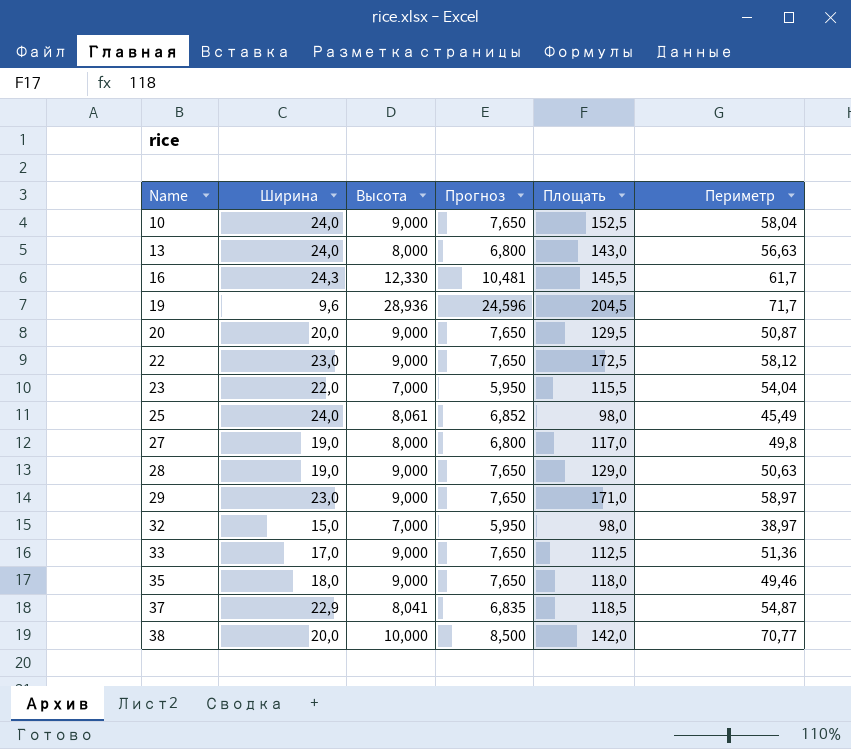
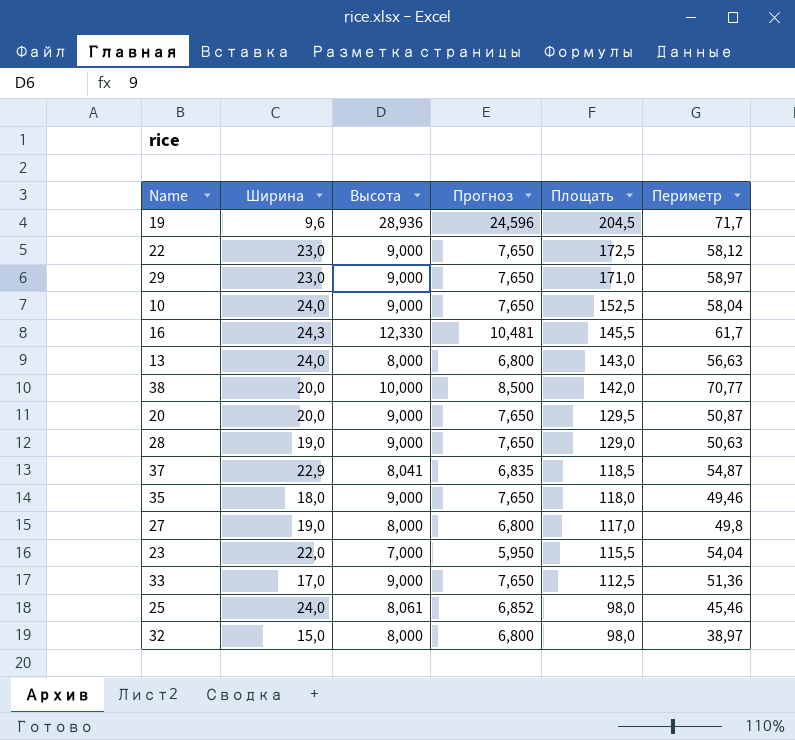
row order: Name ascending -> Площать descending
25 | Периметр: 45,49 -> 45,46
32 | Высота: 7,000 -> 8,000
32 | Прогноз: 5,950 -> 6,800

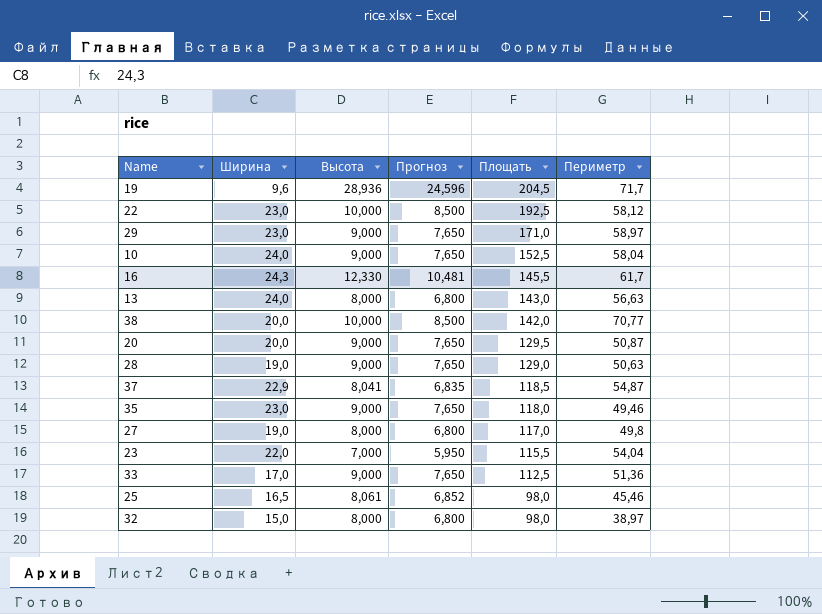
22 | Высота: 9,000 -> 10,000
22 | Прогноз: 7,650 -> 8,500
22 | Площать: 172,5 -> 192,5
35 | Ширина: 18,0 -> 23,0
25 | Ширина: 24,0 -> 16,5

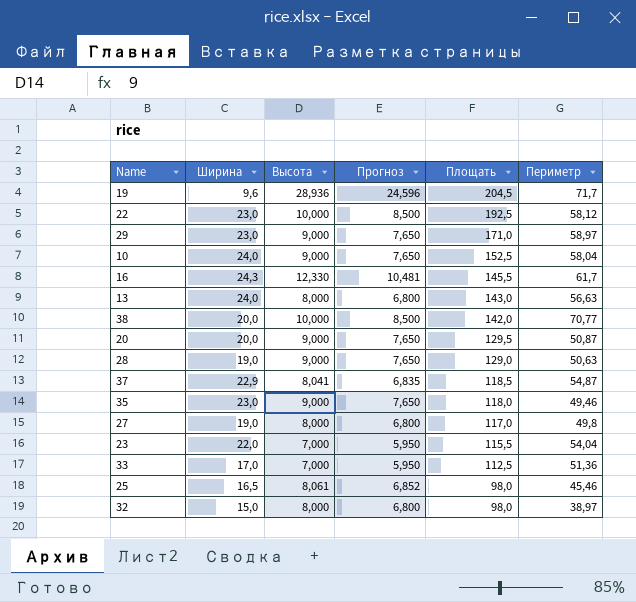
33 | Высота: 9,000 -> 7,000
33 | Прогноз: 7,650 -> 5,950

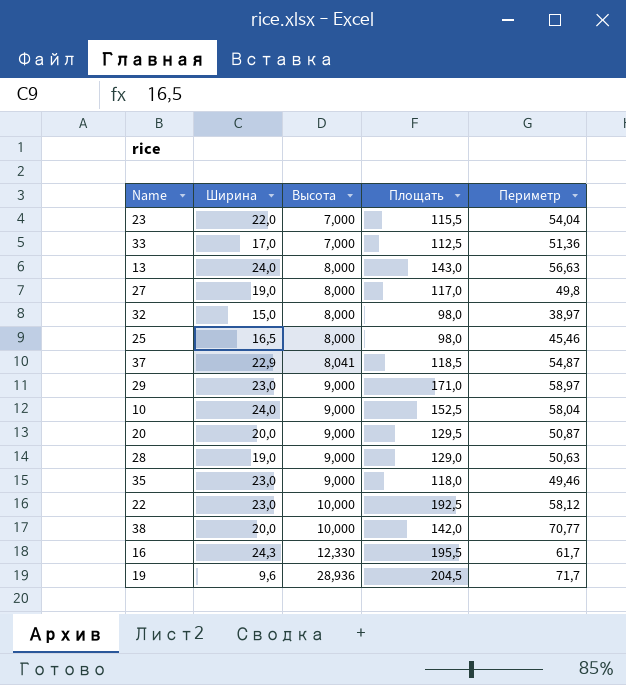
row order: Площать descending -> Высота ascending
column Прогноз | formula: [Высота] * 0,85 -> none
25 | Высота: 8,061 -> 8,000
16 | Площать: 145,5 -> 195,5

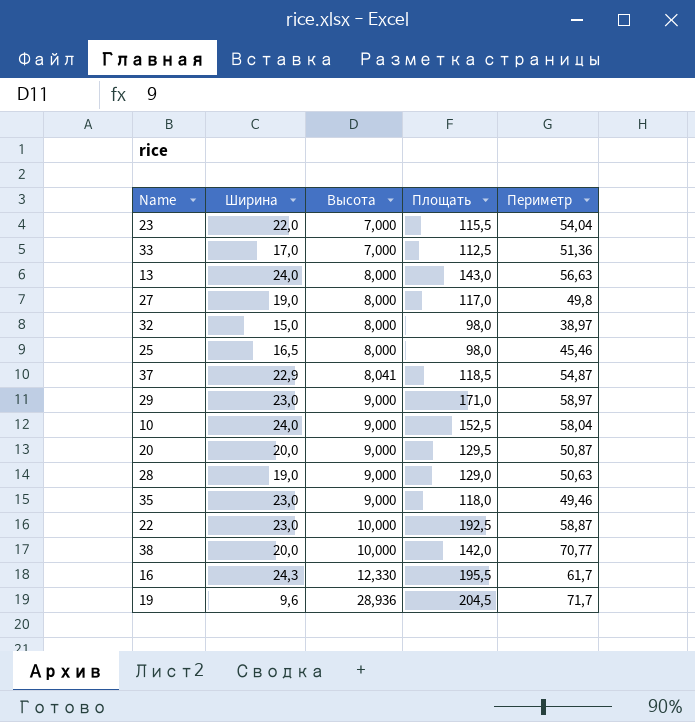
22 | Периметр: 58,12 -> 58,87

